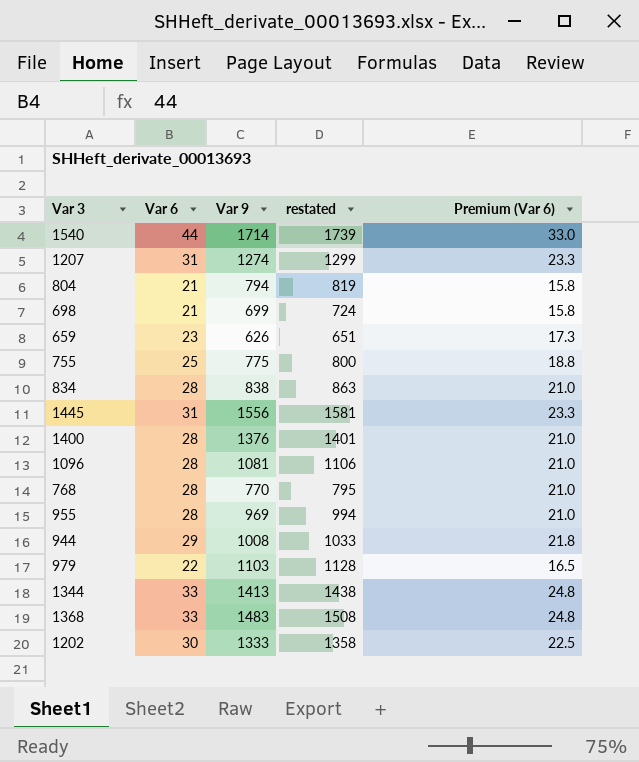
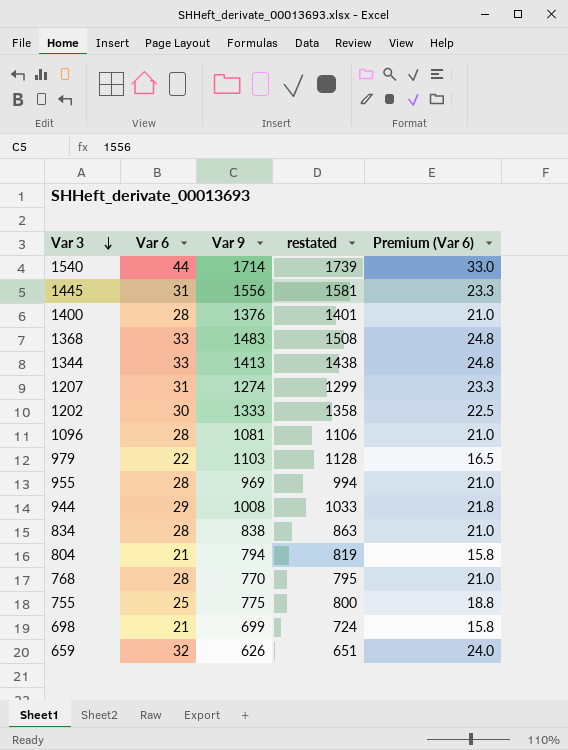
row order: none -> Var 3 descending
659 | Var 6: 23 -> 32
659 | Premium (Var 6): 17.3 -> 24.0

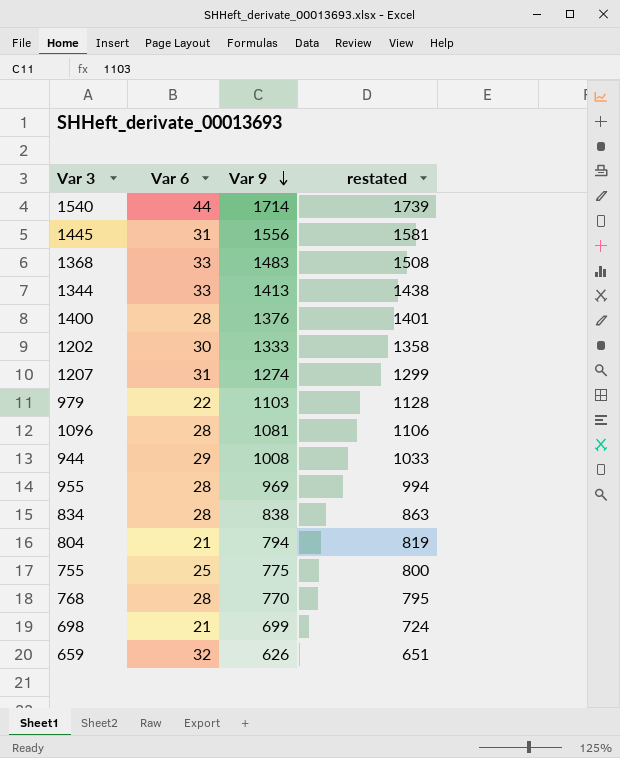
row order: Var 3 descending -> Var 9 descending
column Premium (Var 6) | formula: [Var 6] * 0.75 -> none

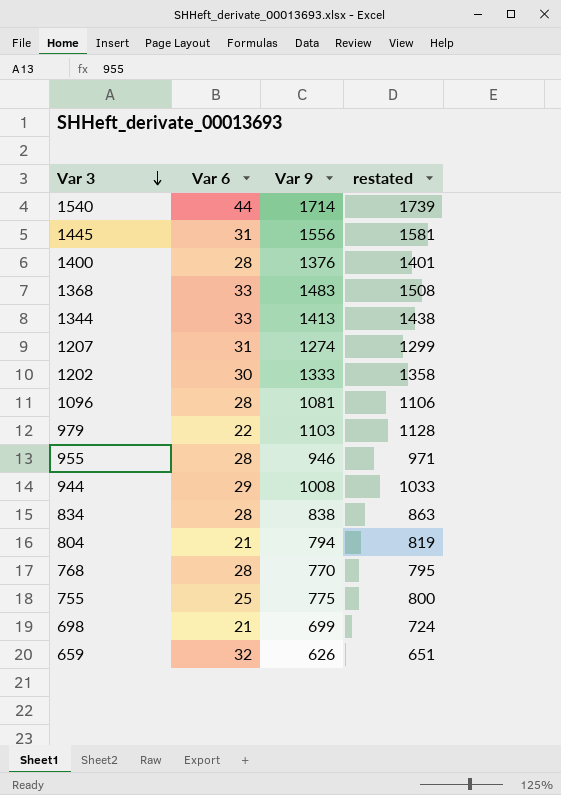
row order: Var 9 descending -> Var 3 descending
955 | Var 9: 969 -> 946
955 | restated: 994 -> 971

